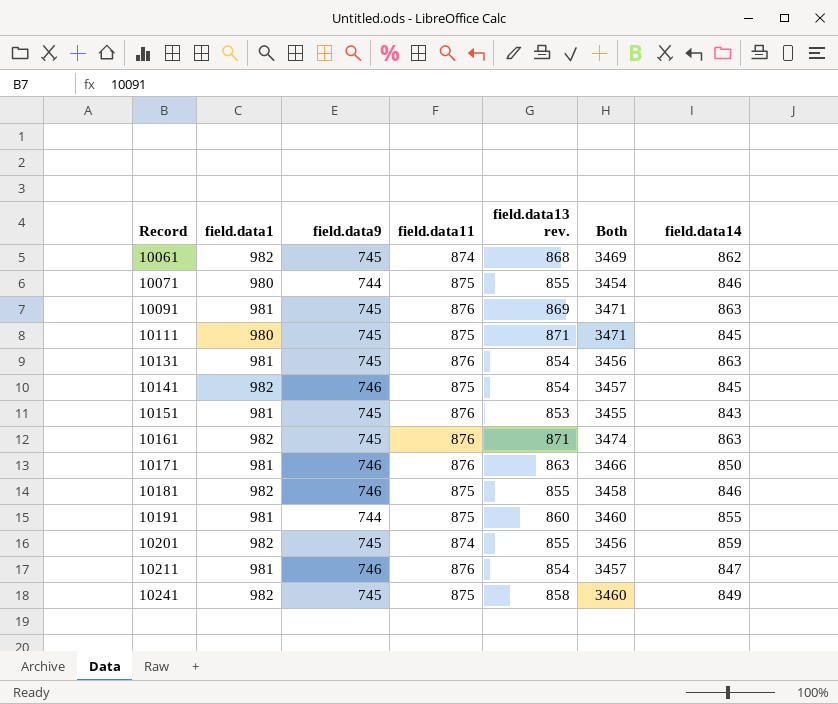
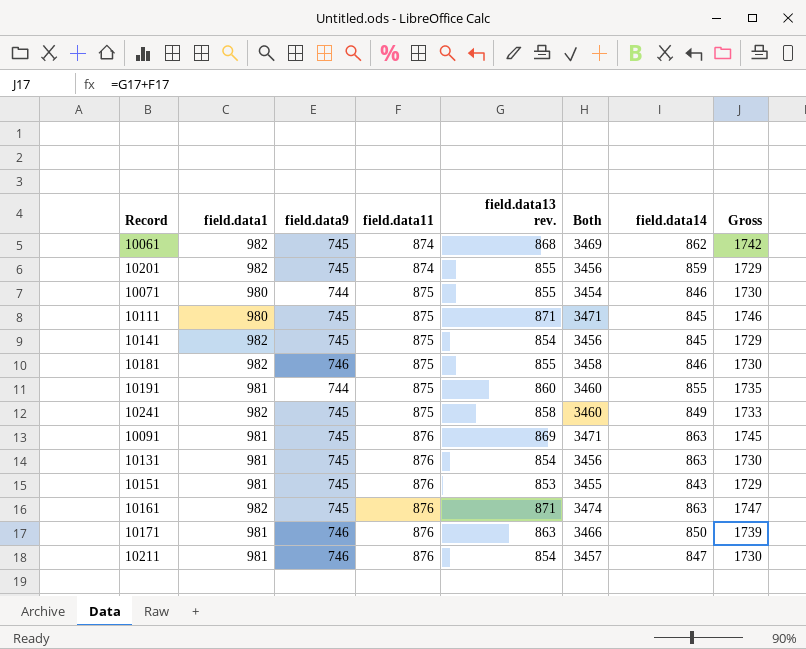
row order: Record ascending -> field.data11 ascending
column Gross | formula: none -> [field.data11] + [field.data13 rev.]
10141 | field.data9: 746 -> 745
10141 | Both: 3457 -> 3456

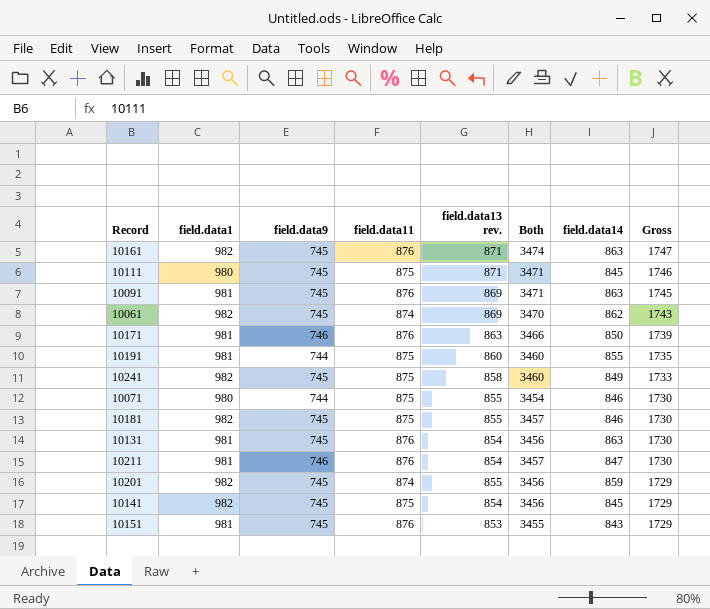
row order: field.data11 ascending -> Gross descending
10061 | field.data13 rev.: 868 -> 869
10061 | Both: 3469 -> 3470
10061 | Gross: 1742 -> 1743
10181 | field.data9: 746 -> 745
10181 | Both: 3458 -> 3457

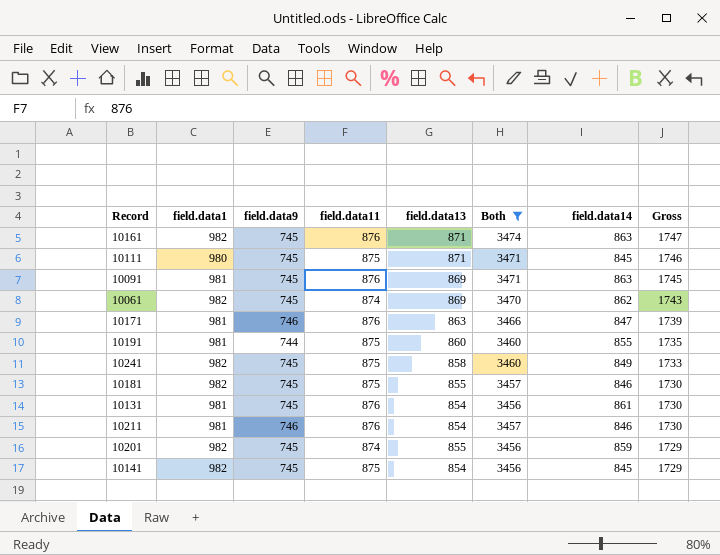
filter: none -> Both >= 3456
column name: field.data13 rev. -> field.data13
10171 | field.data14: 850 -> 847
10131 | field.data14: 863 -> 861
10211 | field.data14: 847 -> 846

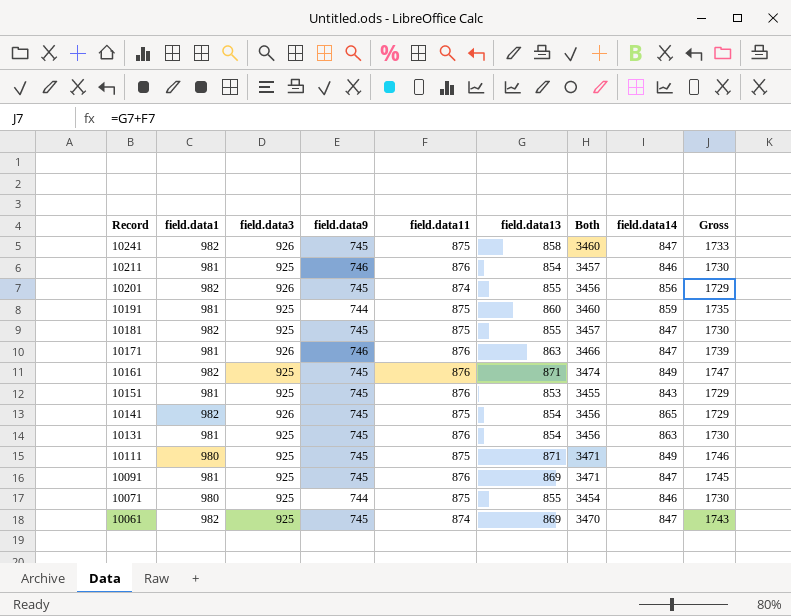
filter: Both >= 3456 -> none
row order: Gross descending -> Record descending
column field.data3 | position: none -> 3
10241 | field.data14: 849 -> 847
10201 | field.data14: 859 -> 856
10191 | field.data14: 855 -> 859
10181 | field.data14: 846 -> 847
10161 | field.data14: 863 -> 849
10141 | field.data14: 845 -> 865
10131 | field.data14: 861 -> 863
10111 | field.data14: 845 -> 849
10091 | field.data14: 863 -> 847
10061 | field.data14: 862 -> 847

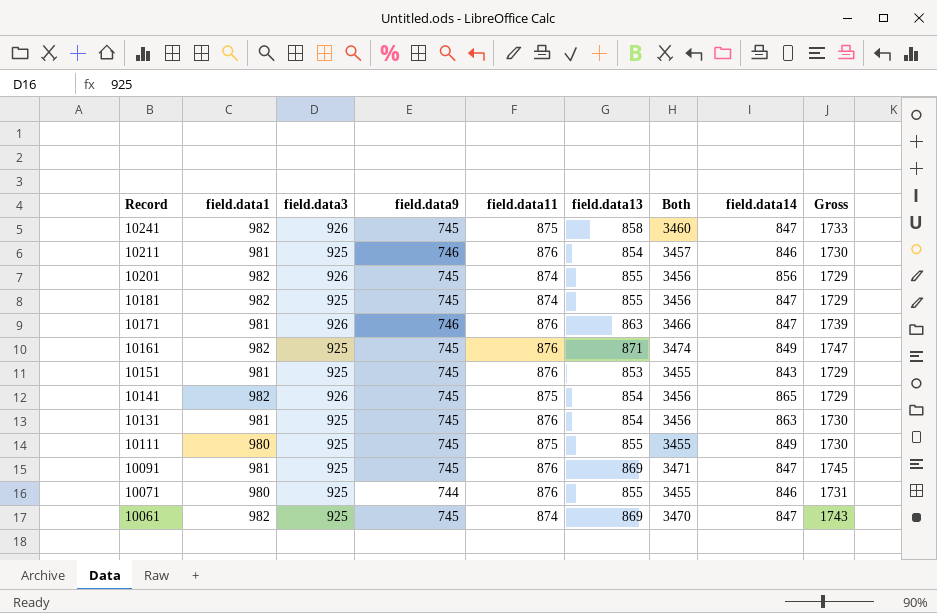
row 10191: 981 | 925 | 744 | 875 | 860 | 3460 | 859 | 1735 -> none
10181 | field.data11: 875 -> 874
10181 | Both: 3457 -> 3456
10181 | Gross: 1730 -> 1729
10111 | field.data13: 871 -> 855
10111 | Both: 3471 -> 3455
10111 | Gross: 1746 -> 1730
10071 | field.data11: 875 -> 876
10071 | Both: 3454 -> 3455
10071 | Gross: 1730 -> 1731

